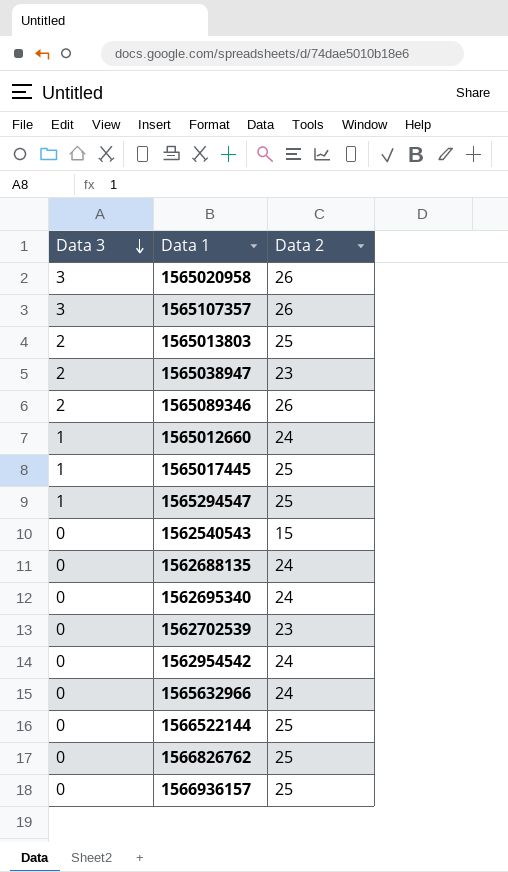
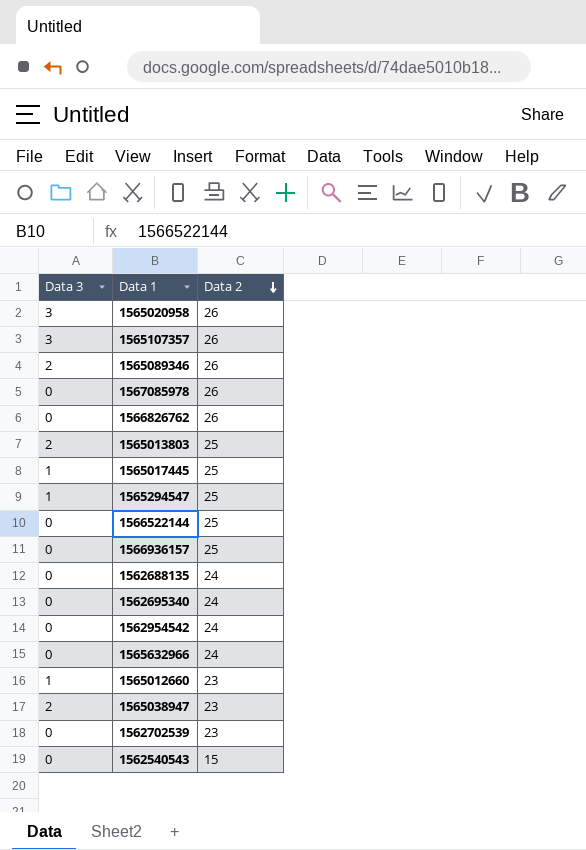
row order: Data 3 descending -> Data 2 descending
row 1567085978: none -> 0 | 26
1566826762 | Data 2: 25 -> 26
1565012660 | Data 2: 24 -> 23

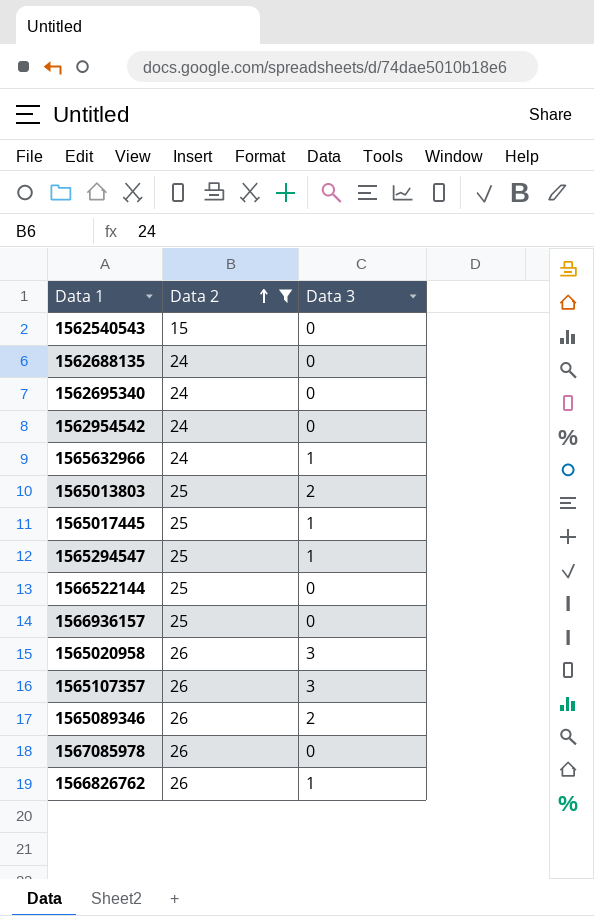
filter: none -> Data 2 != 23
row order: Data 2 descending -> Data 2 ascending
column Data 3 | position: 1 -> 3
1565632966 | Data 3: 0 -> 1
1566826762 | Data 3: 0 -> 1

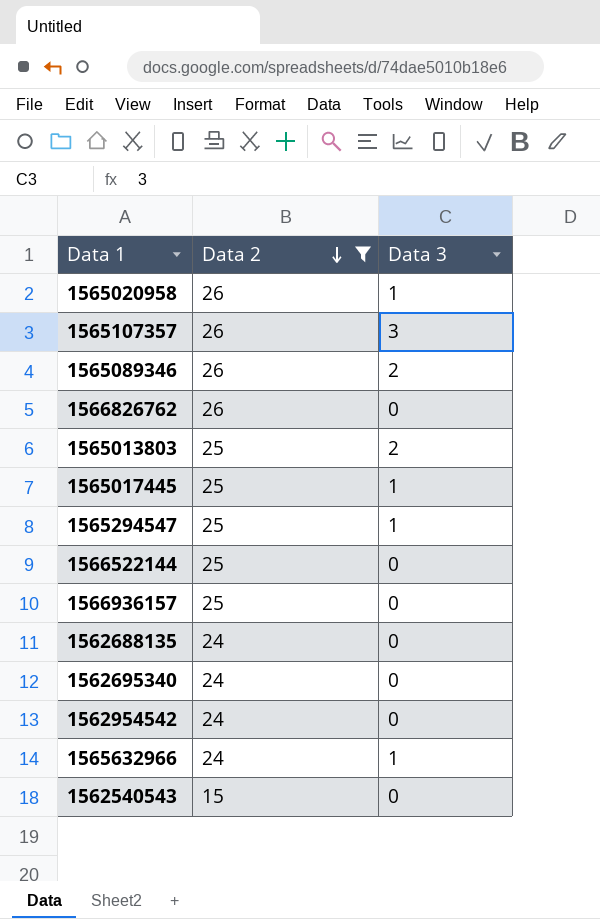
row order: Data 2 ascending -> Data 2 descending
row 1567085978: 26 | 0 -> none
1565020958 | Data 3: 3 -> 1
1566826762 | Data 3: 1 -> 0

